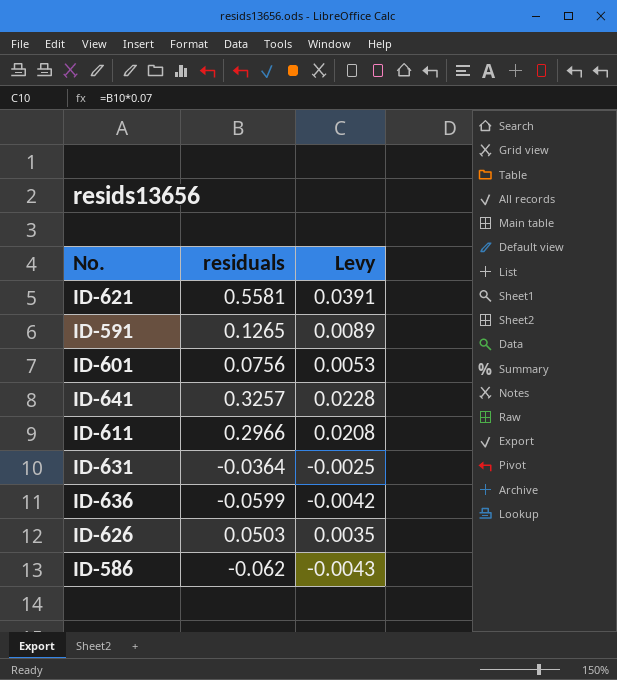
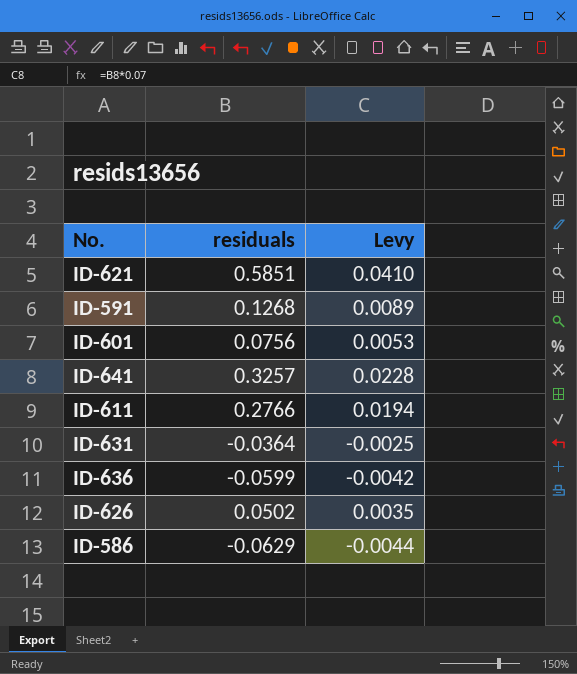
ID-621 | residuals: 0.5581 -> 0.5851
ID-621 | Levy: 0.0391 -> 0.0410
ID-591 | residuals: 0.1265 -> 0.1268
ID-611 | residuals: 0.2966 -> 0.2766
ID-611 | Levy: 0.0208 -> 0.0194
ID-626 | residuals: 0.0503 -> 0.0502
ID-586 | residuals: -0.062 -> -0.0629
ID-586 | Levy: -0.0043 -> -0.0044

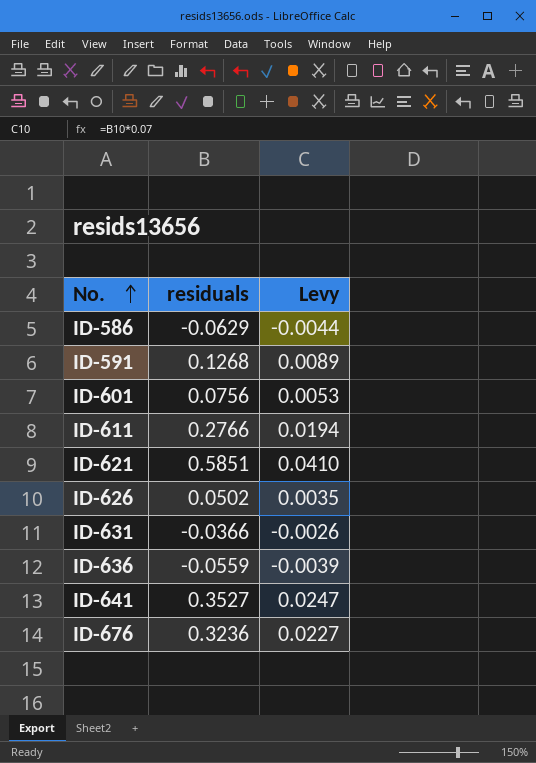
row order: none -> No. ascending
ID-631 | residuals: -0.0364 -> -0.0366
ID-631 | Levy: -0.0025 -> -0.0026
ID-636 | residuals: -0.0599 -> -0.0559
ID-636 | Levy: -0.0042 -> -0.0039
ID-641 | residuals: 0.3257 -> 0.3527
ID-641 | Levy: 0.0228 -> 0.0247
row ID-676: none -> 0.3236 | 0.0227

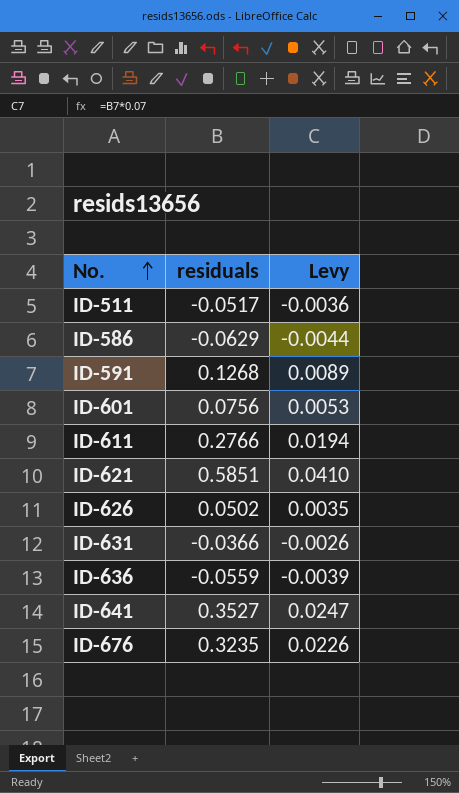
row ID-511: none -> -0.0517 | -0.0036
ID-676 | residuals: 0.3236 -> 0.3235
ID-676 | Levy: 0.0227 -> 0.0226

